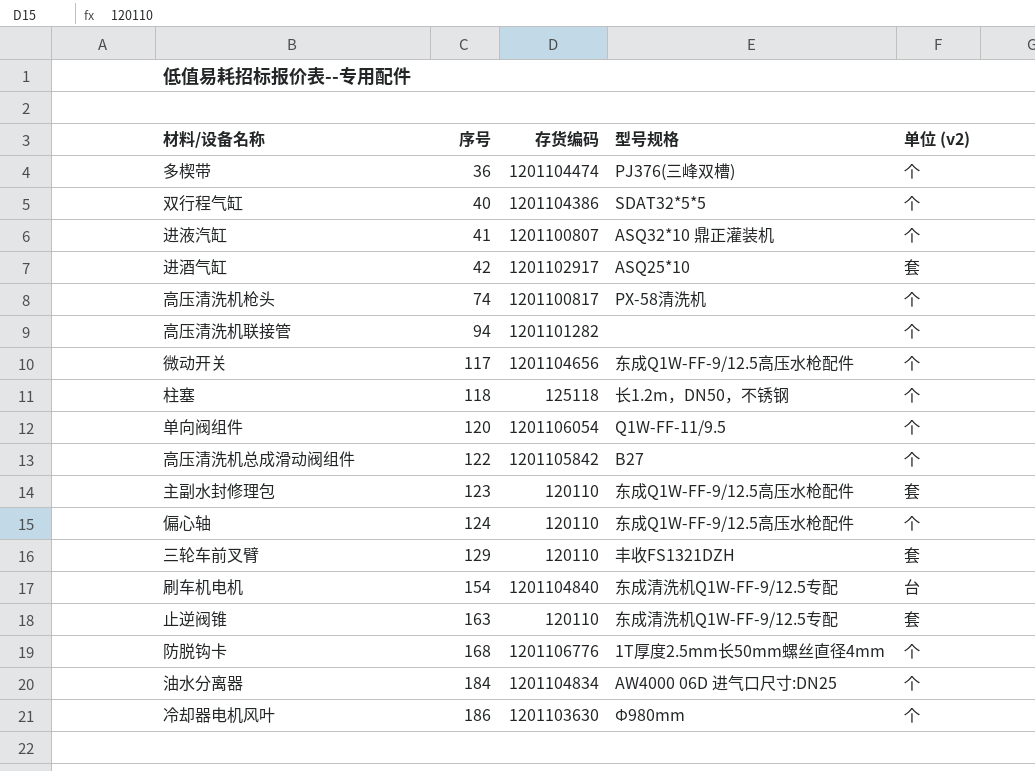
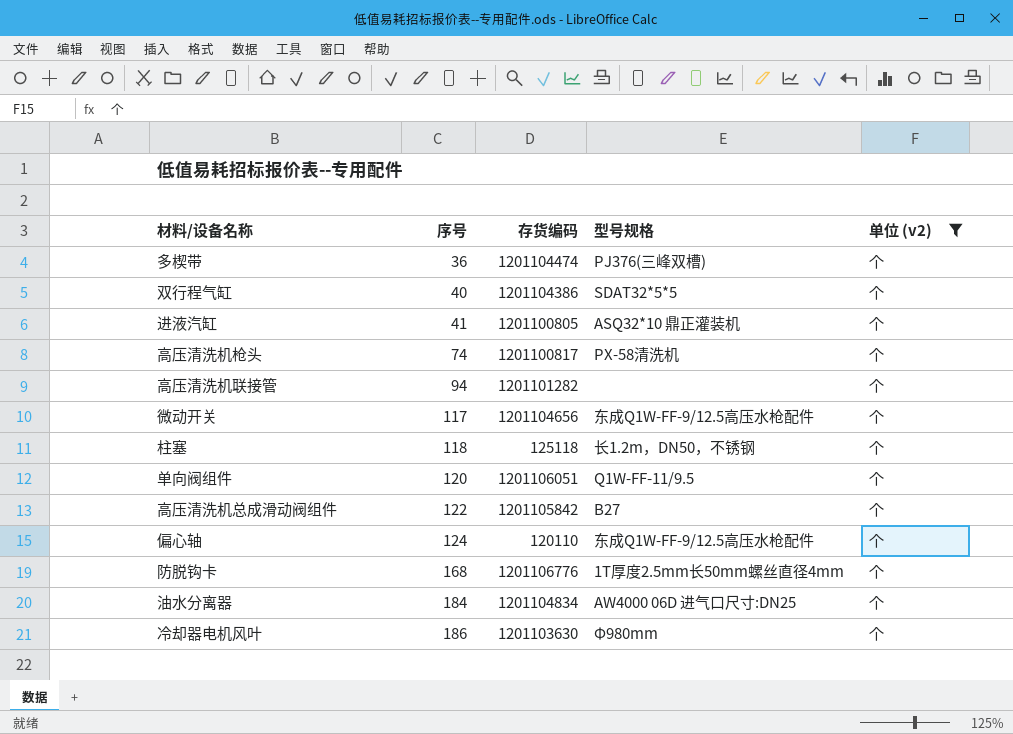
filter: none -> 单位 (v2) = 个
进液汽缸 | 存货编码: 1201100807 -> 1201100805
单向阀组件 | 存货编码: 1201106054 -> 1201106051

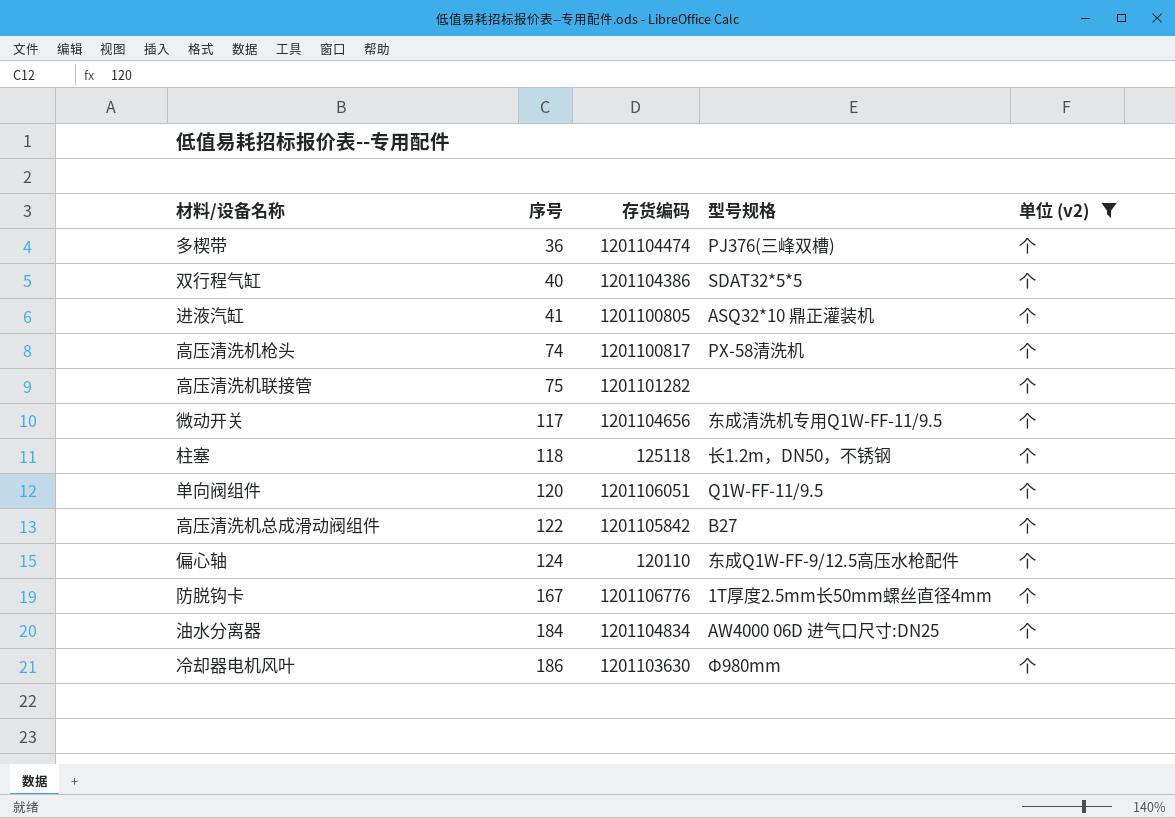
高压清洗机联接管 | 序号: 94 -> 75
微动开关 | 型号规格: 东成Q1W-FF-9/12.5高压水枪配件 -> 东成清洗机专用Q1W-FF-11/9.5
防脱钩卡 | 序号: 168 -> 167

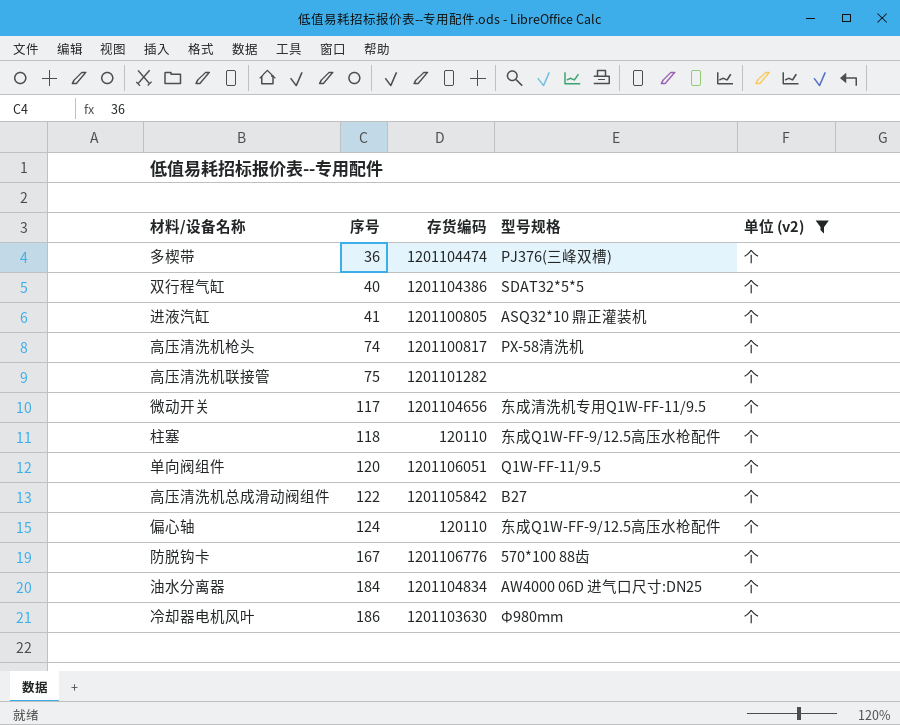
柱塞 | 存货编码: 125118 -> 120110
柱塞 | 型号规格: 长1.2m，DN50，不锈钢 -> 东成Q1W-FF-9/12.5高压水枪配件
防脱钩卡 | 型号规格: 1T厚度2.5mm长50mm螺丝直径4mm -> 570*100 88齿

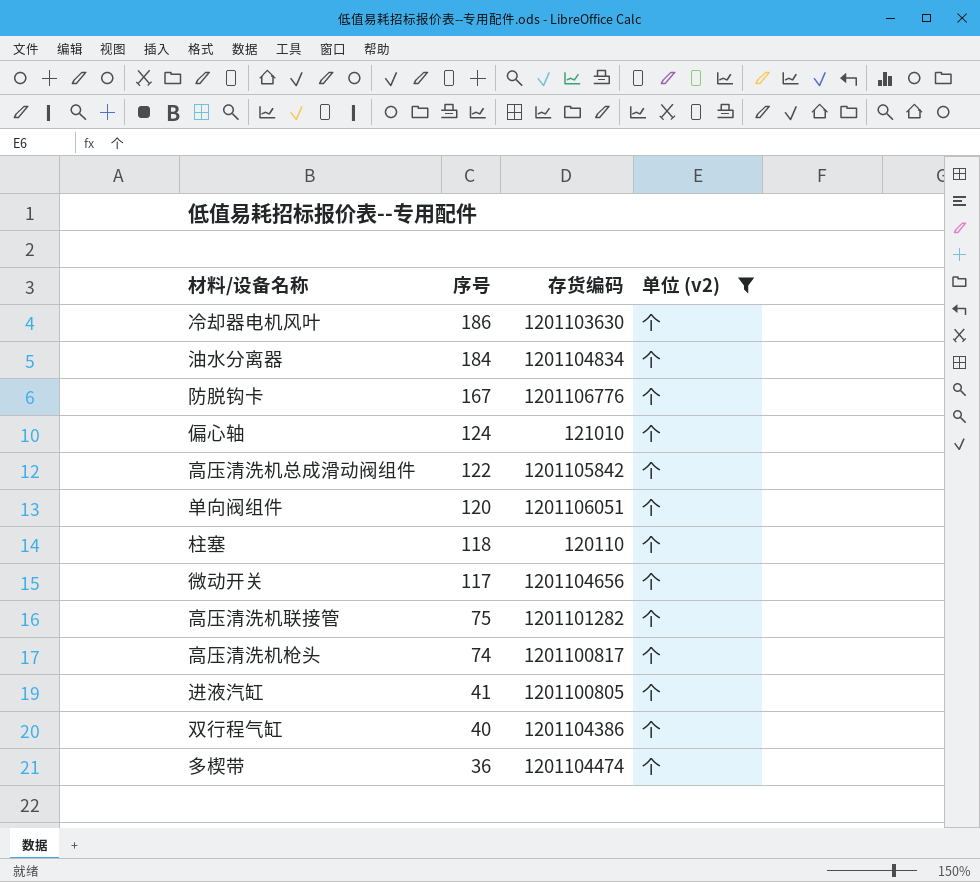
row order: 序号 ascending -> 序号 descending
column 型号规格 | position: 4 -> none
偏心轴 | 存货编码: 120110 -> 121010

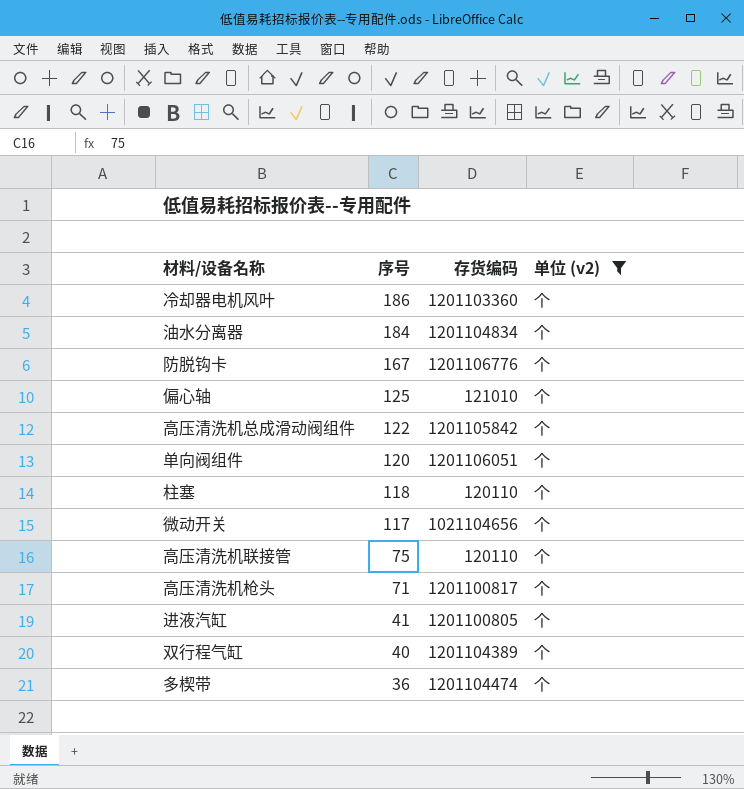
冷却器电机风叶 | 存货编码: 1201103630 -> 1201103360
偏心轴 | 序号: 124 -> 125
微动开关 | 存货编码: 1201104656 -> 1021104656
高压清洗机联接管 | 存货编码: 1201101282 -> 120110
高压清洗机枪头 | 序号: 74 -> 71
双行程气缸 | 存货编码: 1201104386 -> 1201104389

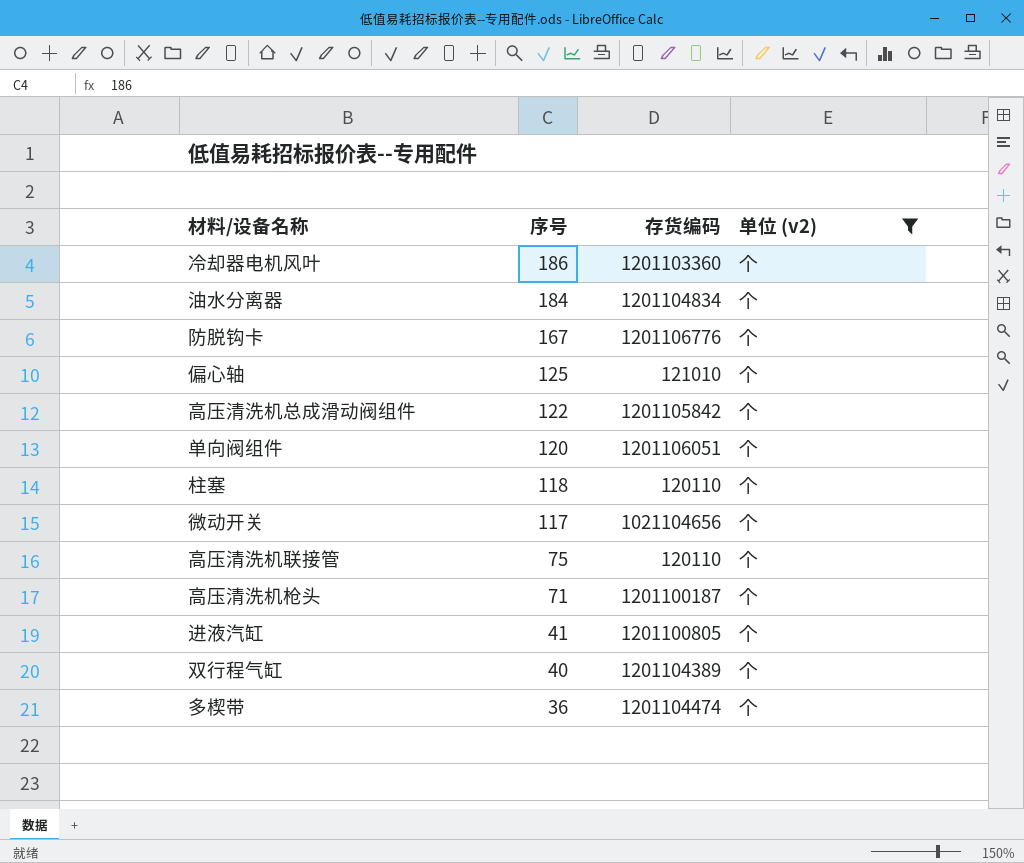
高压清洗机枪头 | 存货编码: 1201100817 -> 1201100187

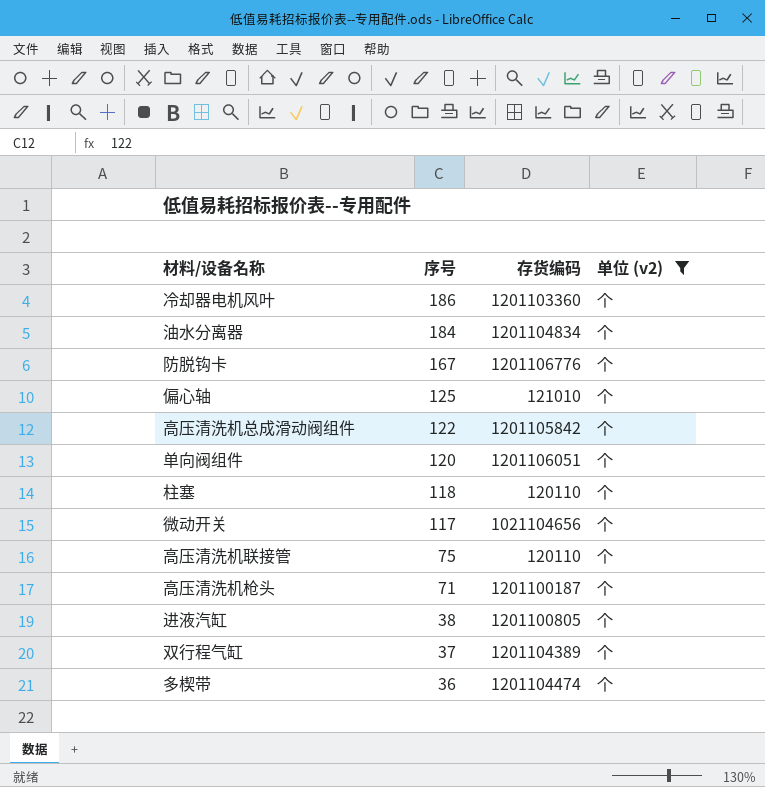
进液汽缸 | 序号: 41 -> 38
双行程气缸 | 序号: 40 -> 37

